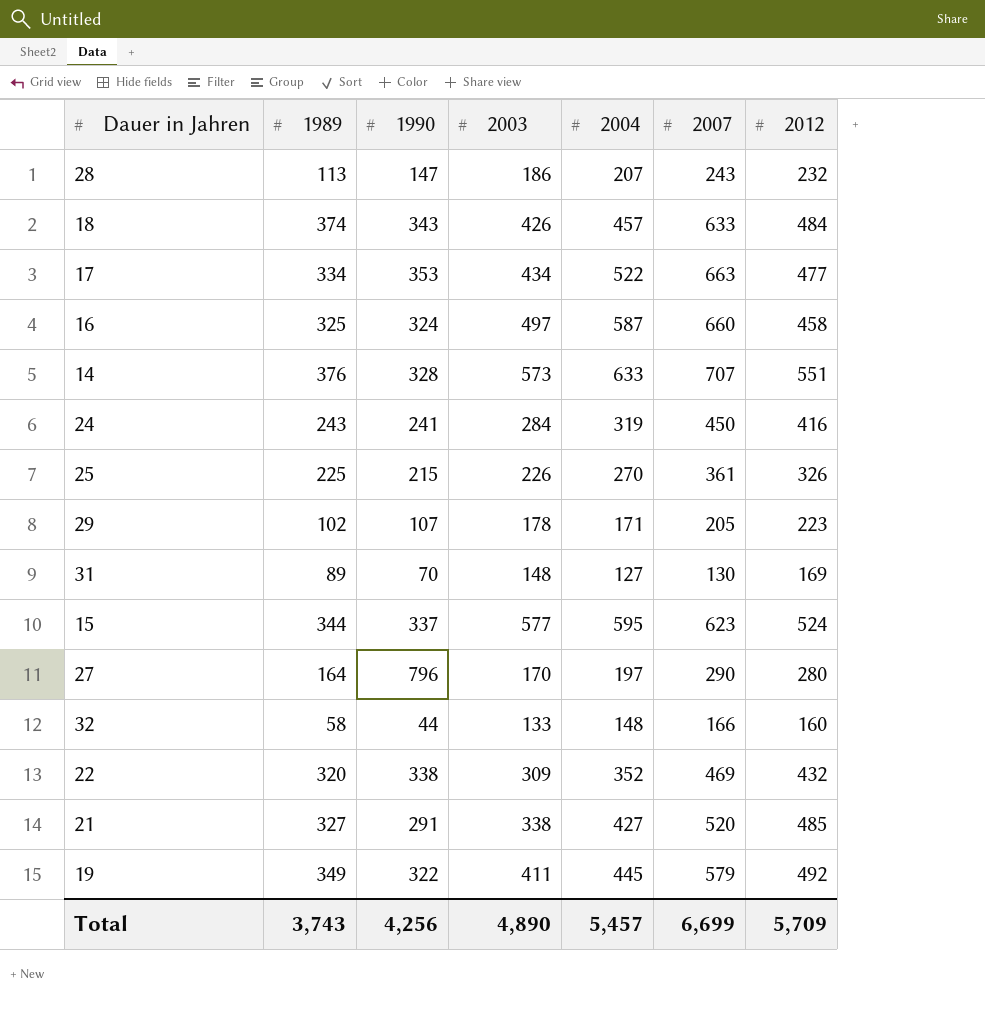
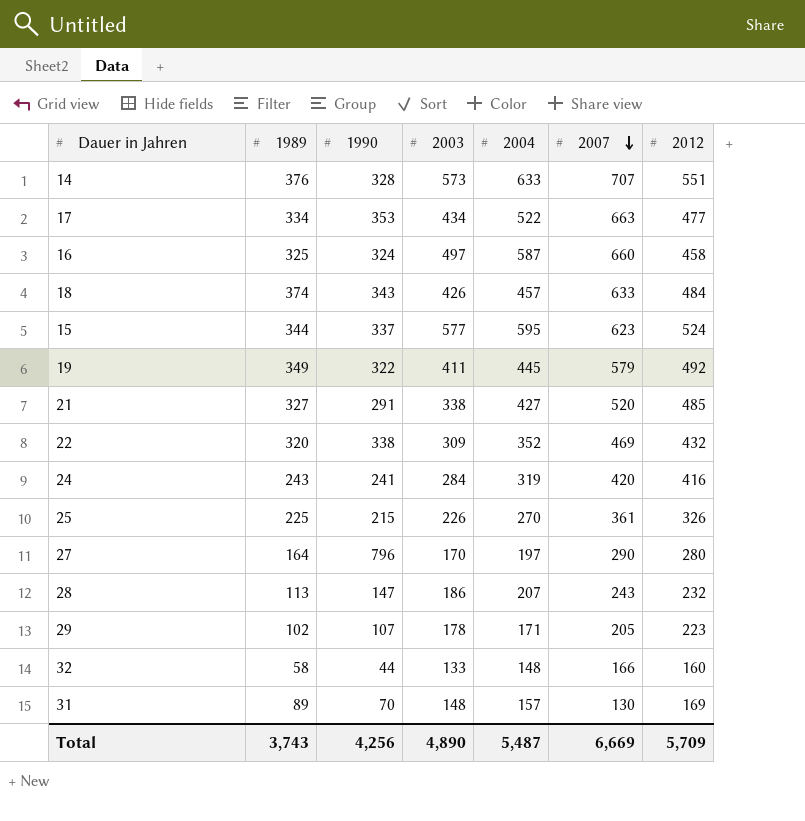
row order: none -> 2007 descending
24 | 2007: 450 -> 420
31 | 2004: 127 -> 157
Total | 2004: 5,457 -> 5,487
Total | 2007: 6,699 -> 6,669

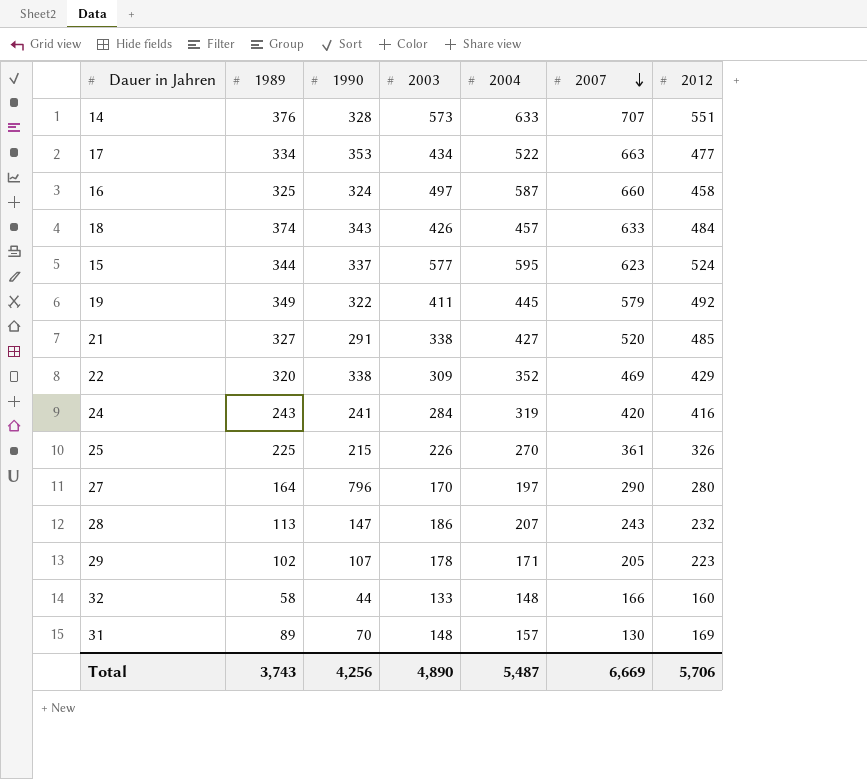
22 | 2012: 432 -> 429
Total | 2012: 5,709 -> 5,706

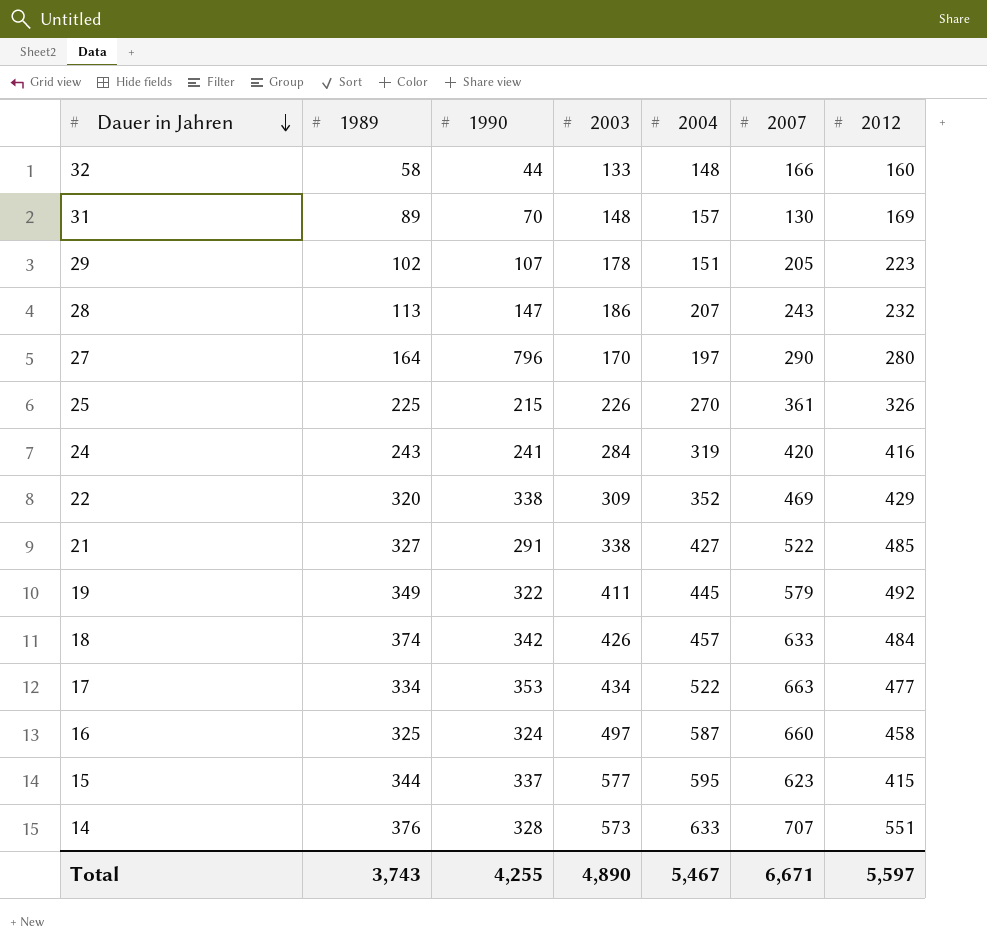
row order: 2007 descending -> Dauer in Jahren descending
29 | 2004: 171 -> 151
21 | 2007: 520 -> 522
18 | 1990: 343 -> 342
15 | 2012: 524 -> 415
Total | 1990: 4,256 -> 4,255
Total | 2004: 5,487 -> 5,467
Total | 2007: 6,669 -> 6,671
Total | 2012: 5,706 -> 5,597

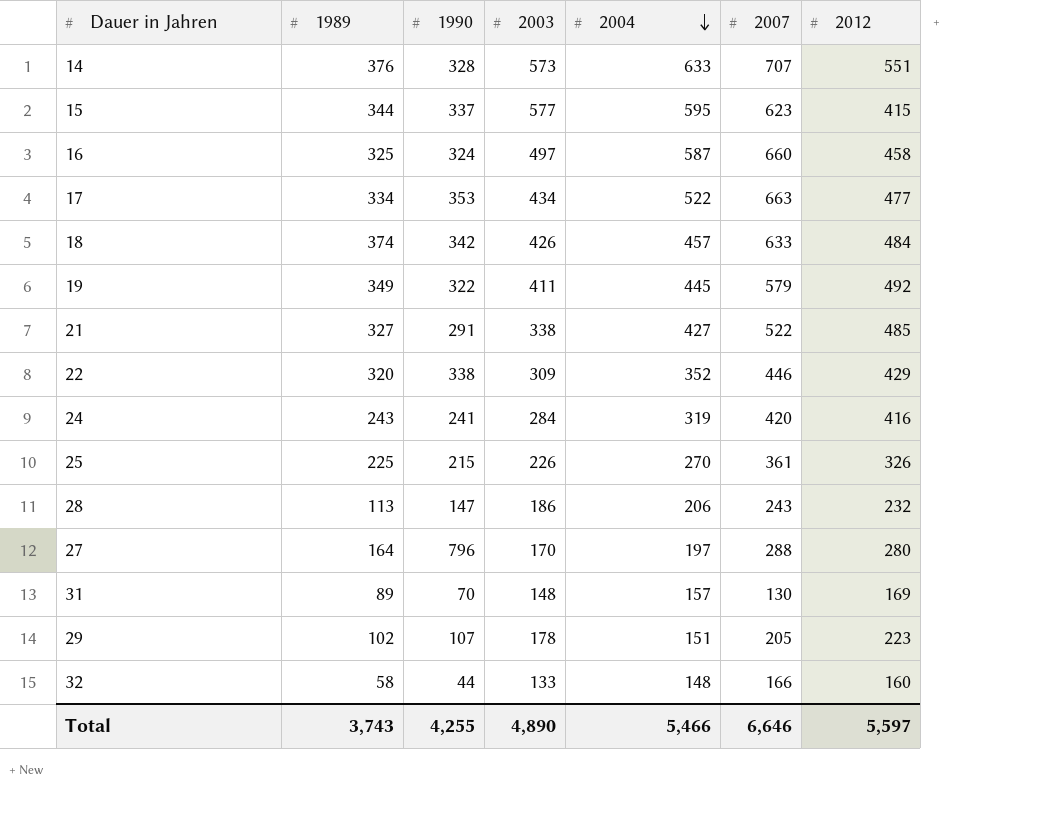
row order: Dauer in Jahren descending -> 2004 descending
22 | 2007: 469 -> 446
28 | 2004: 207 -> 206
27 | 2007: 290 -> 288
Total | 2004: 5,467 -> 5,466
Total | 2007: 6,671 -> 6,646

